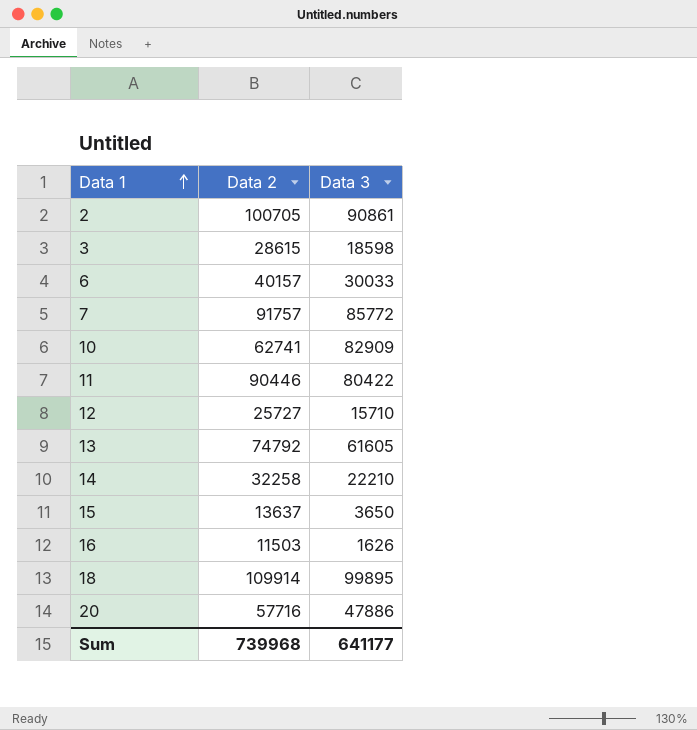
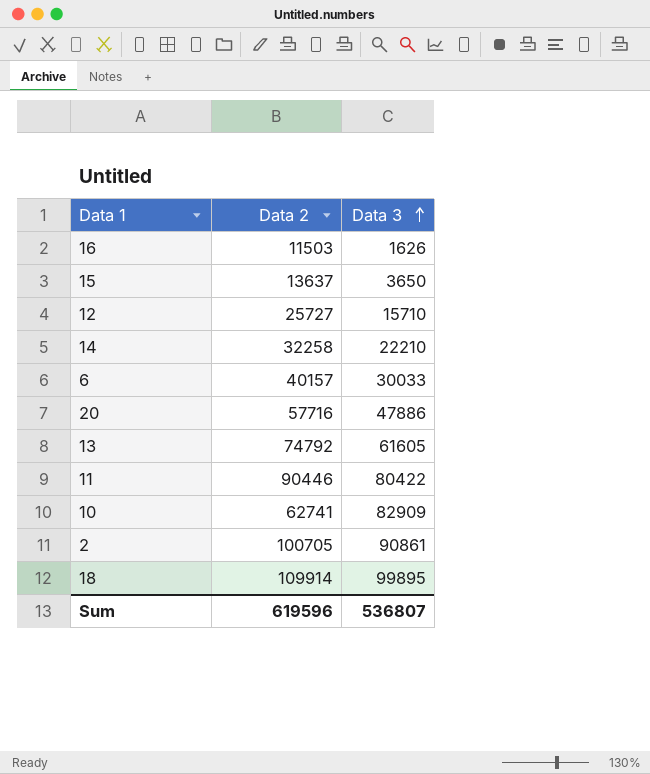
row order: Data 1 ascending -> Data 3 ascending
row 3: 28615 | 18598 -> none
row 7: 91757 | 85772 -> none
Sum | Data 2: 739968 -> 619596
Sum | Data 3: 641177 -> 536807

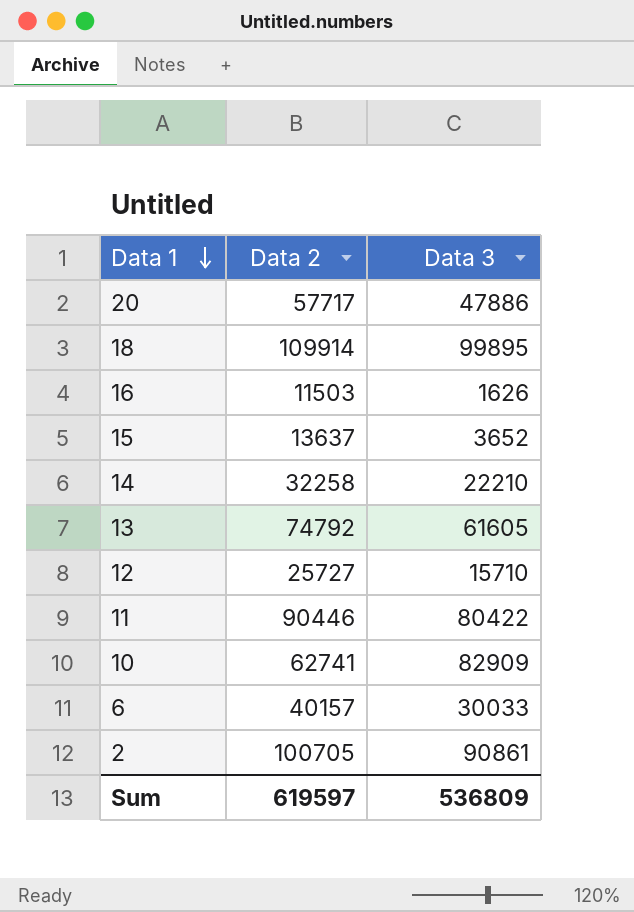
row order: Data 3 ascending -> Data 1 descending
20 | Data 2: 57716 -> 57717
15 | Data 3: 3650 -> 3652
Sum | Data 2: 619596 -> 619597
Sum | Data 3: 536807 -> 536809

